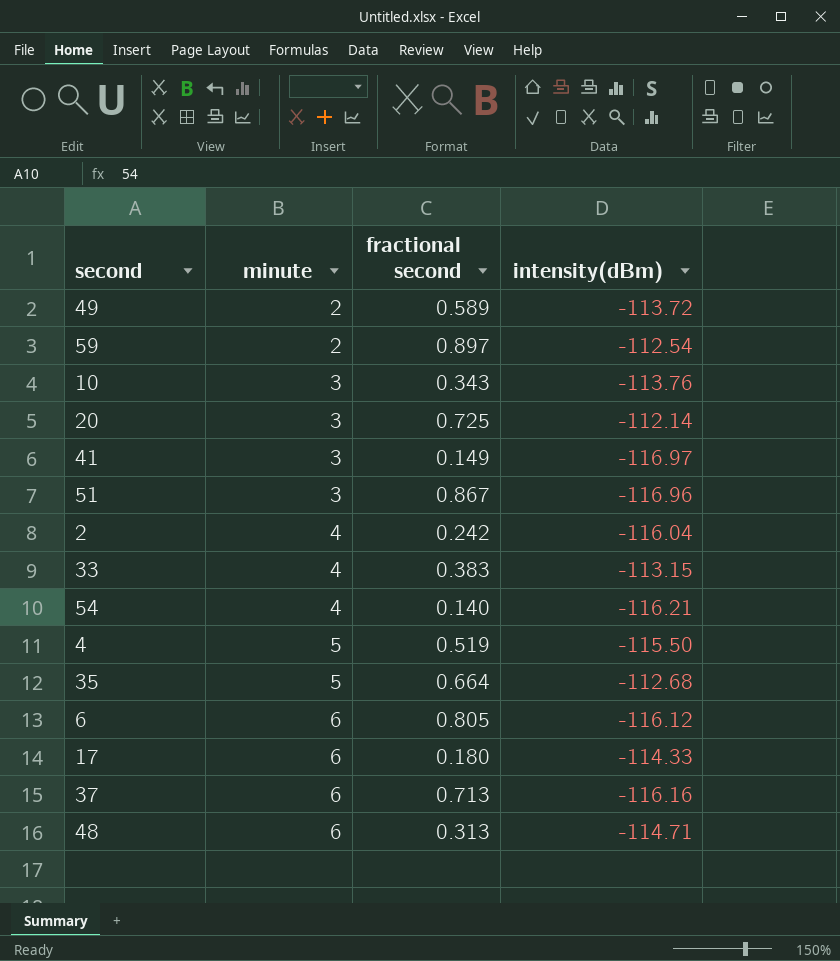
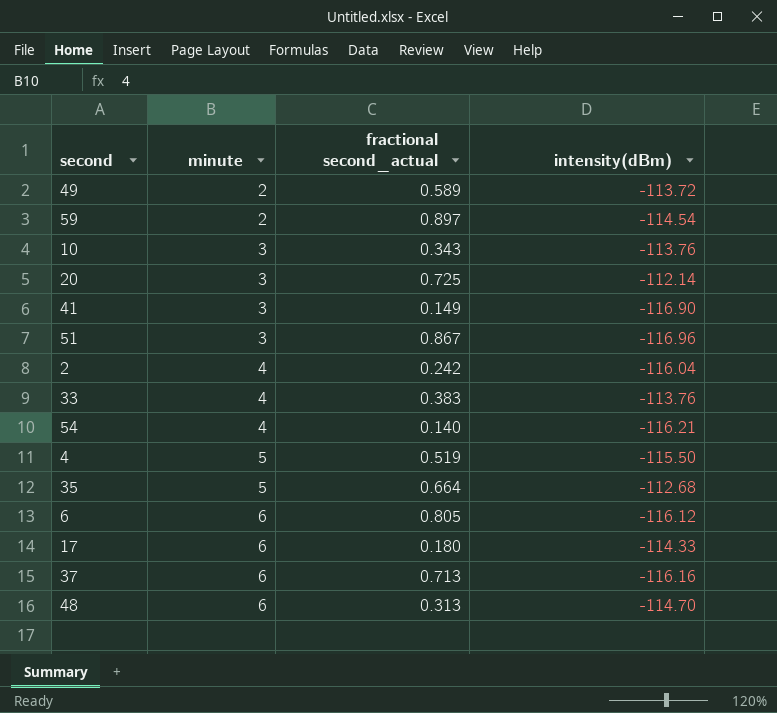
column name: fractional second -> fractional second_actual
59 | intensity(dBm): -112.54 -> -114.54
41 | intensity(dBm): -116.97 -> -116.90
33 | intensity(dBm): -113.15 -> -113.76
48 | intensity(dBm): -114.71 -> -114.70

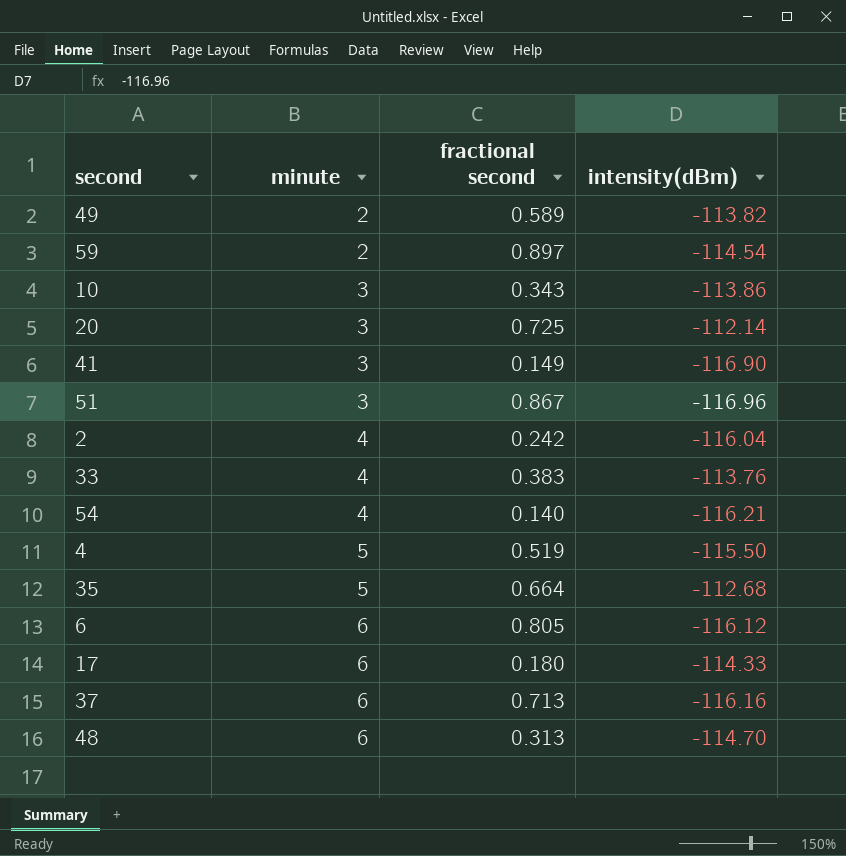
column name: fractional second_actual -> fractional second
49 | intensity(dBm): -113.72 -> -113.82
10 | intensity(dBm): -113.76 -> -113.86

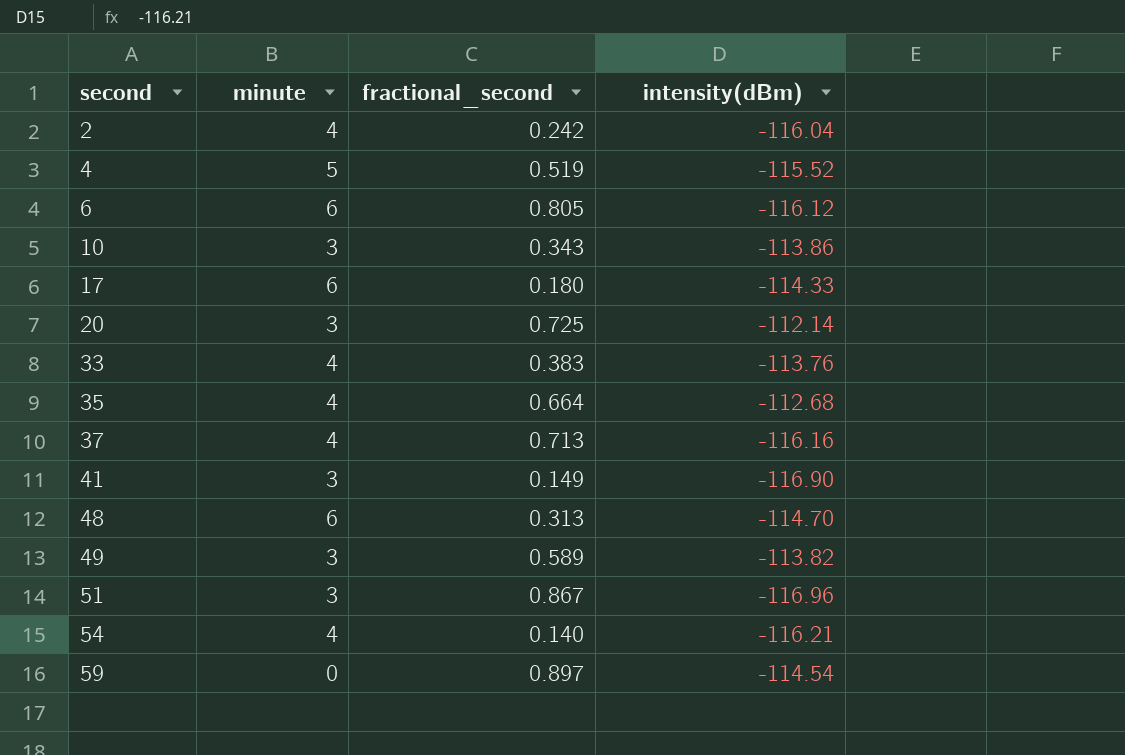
row order: minute ascending -> second ascending
column name: fractional second -> fractional_second
4 | intensity(dBm): -115.50 -> -115.52
35 | minute: 5 -> 4
37 | minute: 6 -> 4
49 | minute: 2 -> 3
59 | minute: 2 -> 0

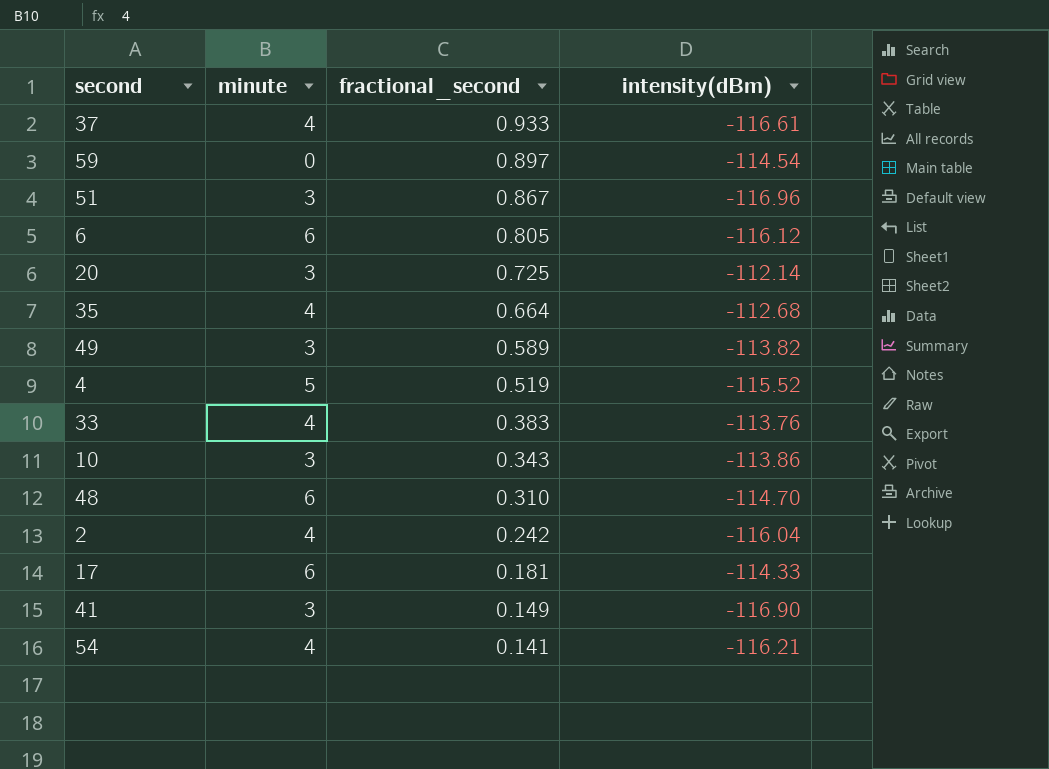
row order: second ascending -> fractional_second descending
37 | fractional_second: 0.713 -> 0.933
37 | intensity(dBm): -116.16 -> -116.61
48 | fractional_second: 0.313 -> 0.310
17 | fractional_second: 0.180 -> 0.181
54 | fractional_second: 0.140 -> 0.141

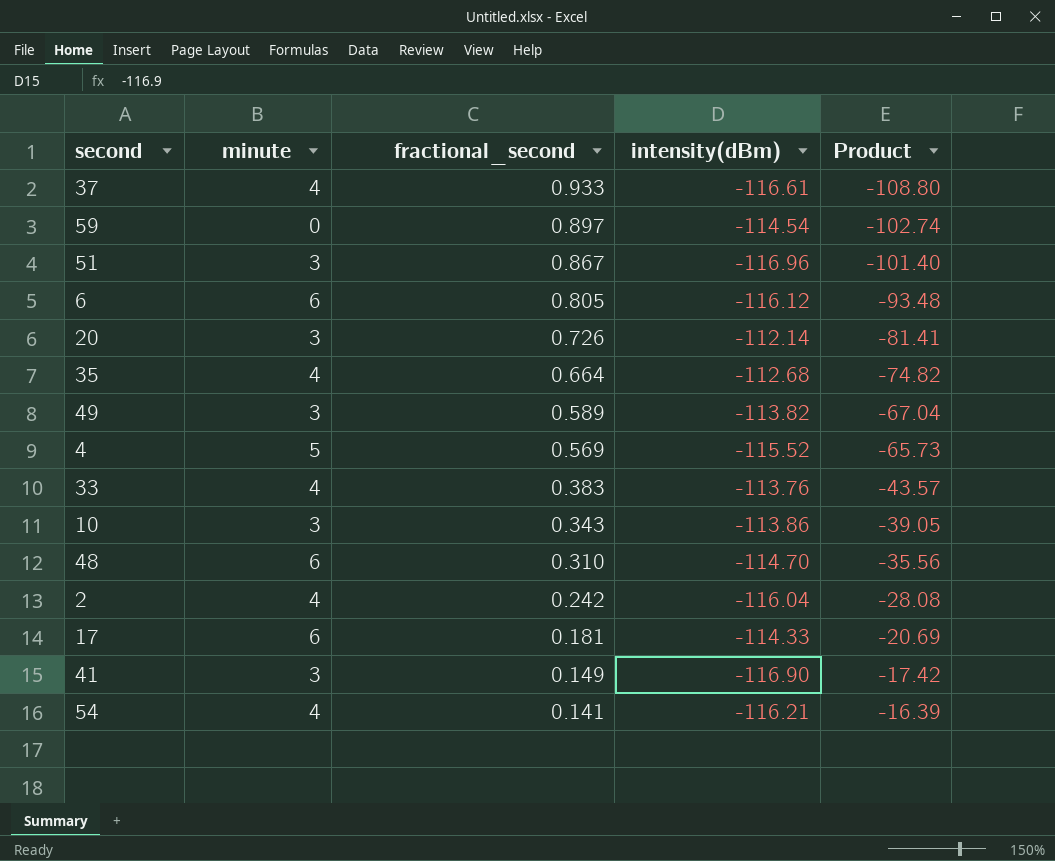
column Product | formula: none -> [fractional_second] * [intensity(dBm)]
20 | fractional_second: 0.725 -> 0.726
4 | fractional_second: 0.519 -> 0.569

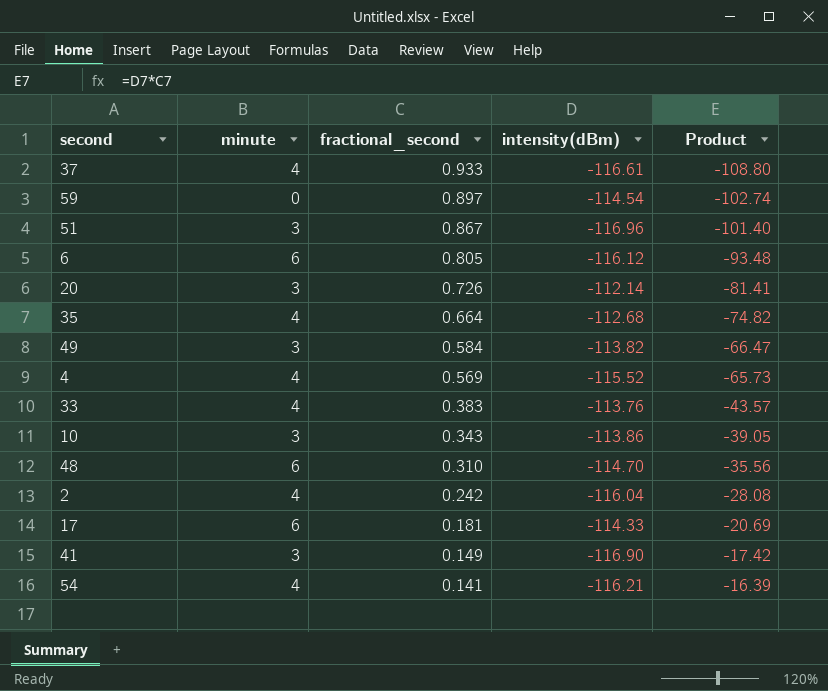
49 | fractional_second: 0.589 -> 0.584
49 | Product: -67.04 -> -66.47
4 | minute: 5 -> 4

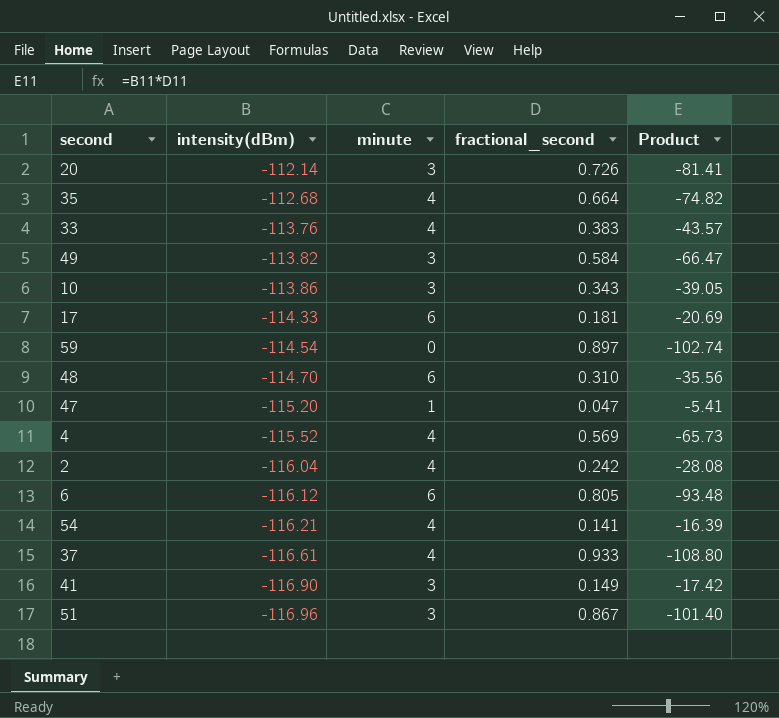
row order: fractional_second descending -> intensity(dBm) descending
column intensity(dBm) | position: 4 -> 2
row 47: none -> -115.20 | 1 | 0.047 | -5.41

